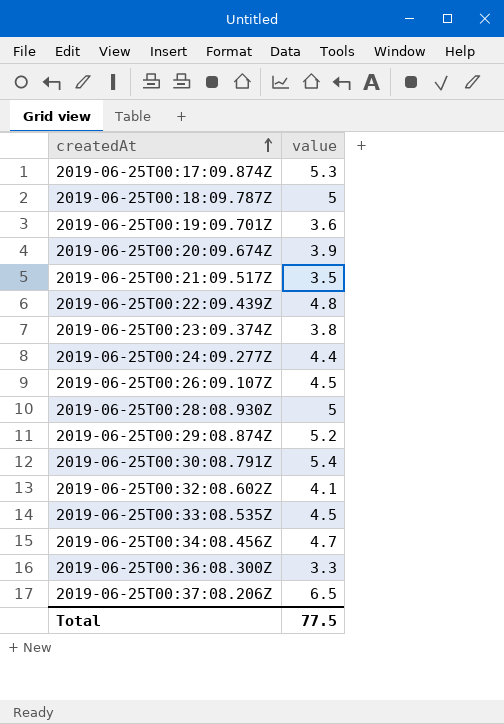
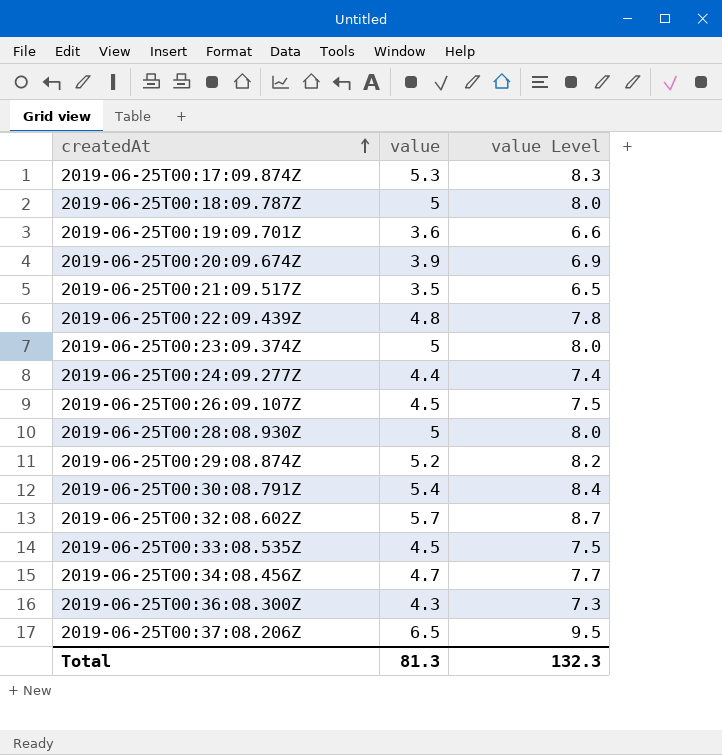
column value Level | formula: none -> [value] + 3
2019-06-25T00:23:09.374Z | value: 3.8 -> 5
2019-06-25T00:32:08.602Z | value: 4.1 -> 5.7
2019-06-25T00:36:08.300Z | value: 3.3 -> 4.3
Total | value: 77.5 -> 81.3

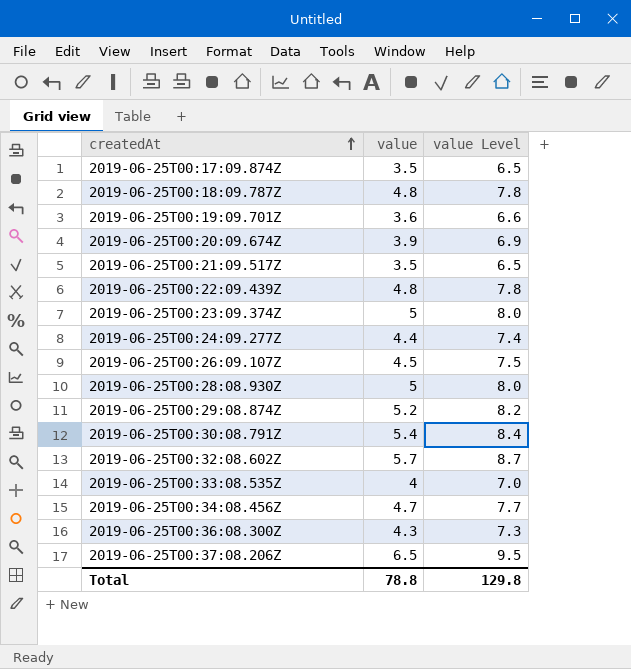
2019-06-25T00:17:09.874Z | value: 5.3 -> 3.5
2019-06-25T00:17:09.874Z | value Level: 8.3 -> 6.5
2019-06-25T00:18:09.787Z | value: 5 -> 4.8
2019-06-25T00:18:09.787Z | value Level: 8.0 -> 7.8
2019-06-25T00:33:08.535Z | value: 4.5 -> 4
2019-06-25T00:33:08.535Z | value Level: 7.5 -> 7.0
Total | value: 81.3 -> 78.8
Total | value Level: 132.3 -> 129.8

